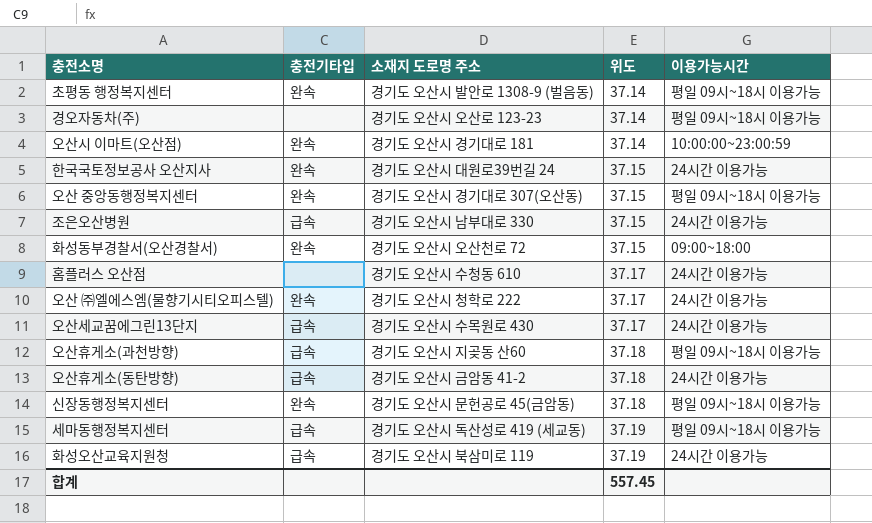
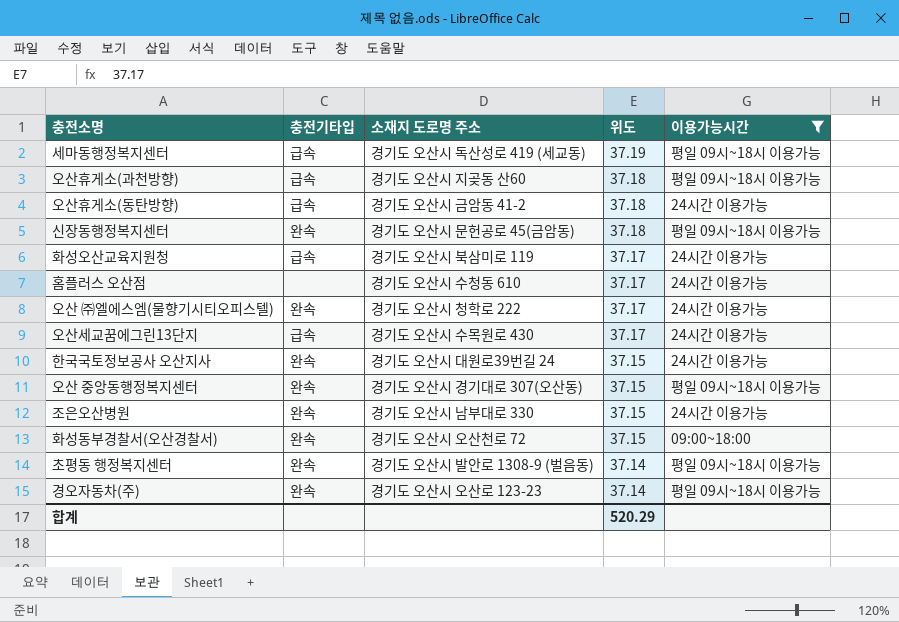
filter: none -> 이용가능시간 != 10:00:00~23:00:59
row order: 위도 ascending -> 위도 descending
화성오산교육지원청 | 위도: 37.19 -> 37.17
조은오산병원 | 충전기타입: 급속 -> 완속
경오자동차(주) | 충전기타입: none -> 완속
합계 | 위도: 557.45 -> 520.29

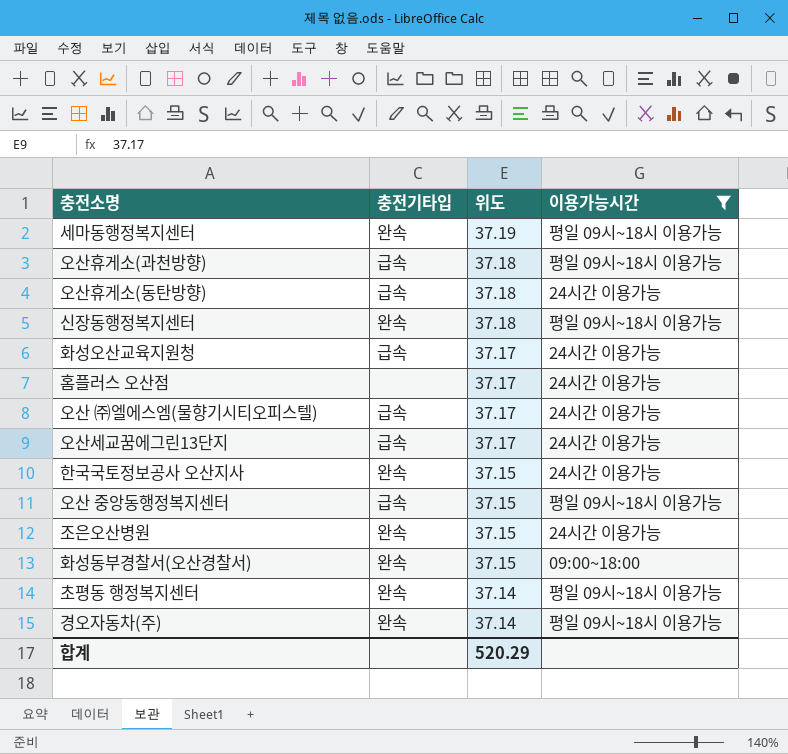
column 소재지 도로명 주소 | position: 3 -> none
세마동행정복지센터 | 충전기타입: 급속 -> 완속
오산 ㈜엘에스엠(물향기시티오피스텔) | 충전기타입: 완속 -> 급속
오산 중앙동행정복지센터 | 충전기타입: 완속 -> 급속

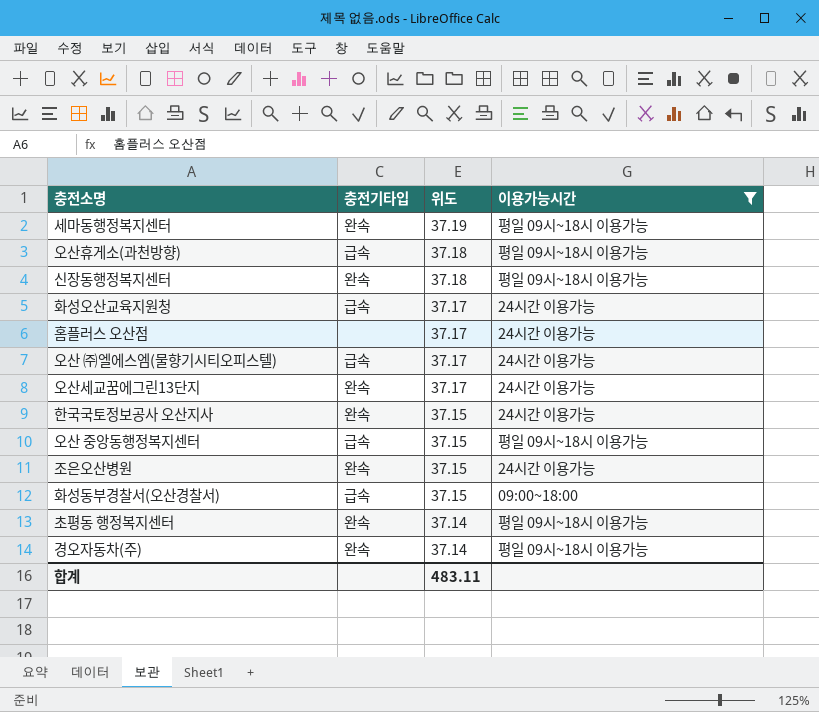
row 오산휴게소(동탄방향): 급속 | 37.18 | 24시간 이용가능 -> none
오산세교꿈에그린13단지 | 충전기타입: 급속 -> 완속
화성동부경찰서(오산경찰서) | 충전기타입: 완속 -> 급속
합계 | 위도: 520.29 -> 483.11

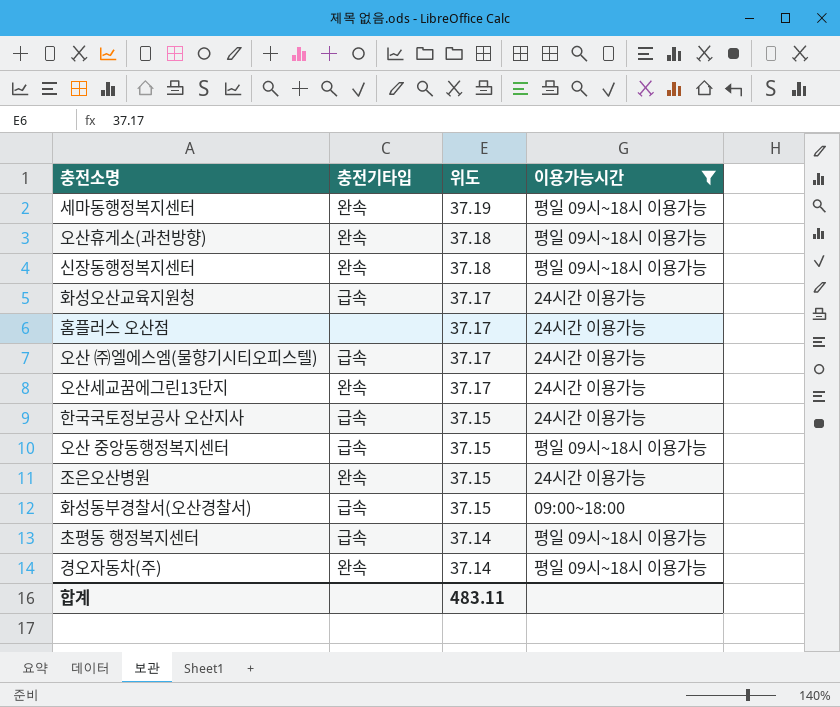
오산휴게소(과천방향) | 충전기타입: 급속 -> 완속
한국국토정보공사 오산지사 | 충전기타입: 완속 -> 급속
초평동 행정복지센터 | 충전기타입: 완속 -> 급속

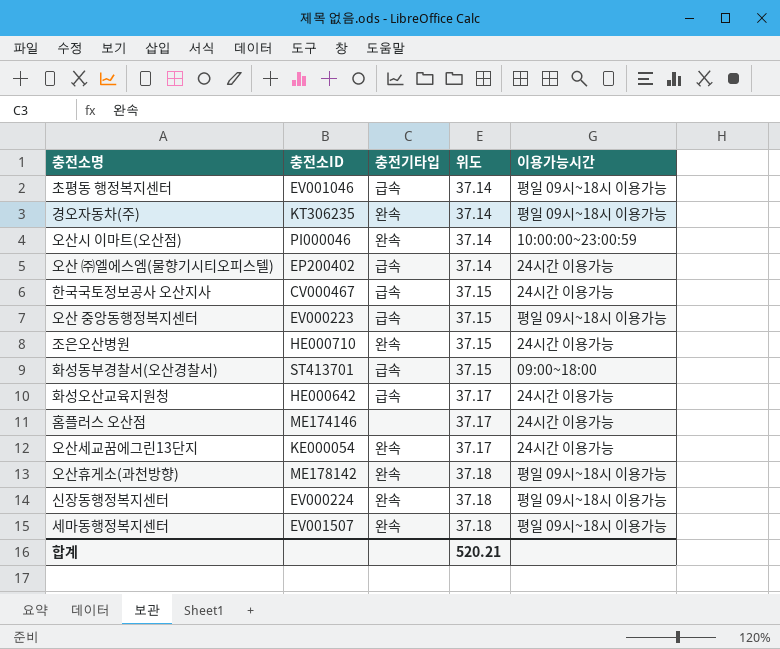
filter: 이용가능시간 != 10:00:00~23:00:59 -> none
row order: 위도 descending -> 위도 ascending
column 충전소ID | position: none -> 2
오산 ㈜엘에스엠(물향기시티오피스텔) | 위도: 37.17 -> 37.14
세마동행정복지센터 | 위도: 37.19 -> 37.18
합계 | 위도: 483.11 -> 520.21

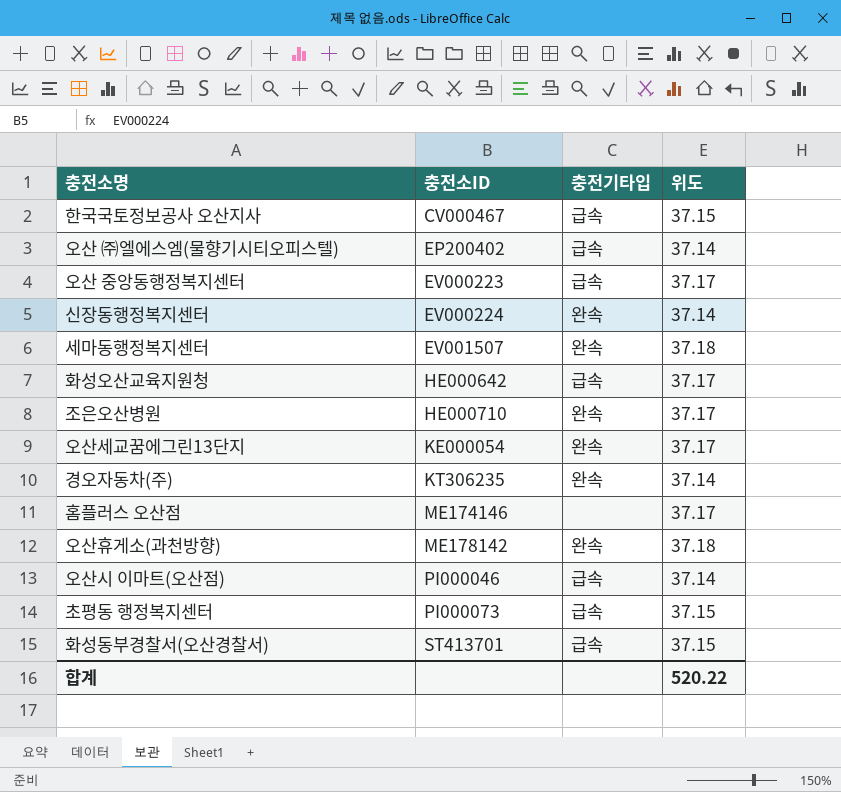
row order: 위도 ascending -> 충전소ID ascending
column 이용가능시간 | position: 5 -> none
오산 중앙동행정복지센터 | 위도: 37.15 -> 37.17
신장동행정복지센터 | 위도: 37.18 -> 37.14
조은오산병원 | 위도: 37.15 -> 37.17
오산시 이마트(오산점) | 충전기타입: 완속 -> 급속
초평동 행정복지센터 | 충전소ID: EV001046 -> PI000073
초평동 행정복지센터 | 위도: 37.14 -> 37.15
합계 | 위도: 520.21 -> 520.22

